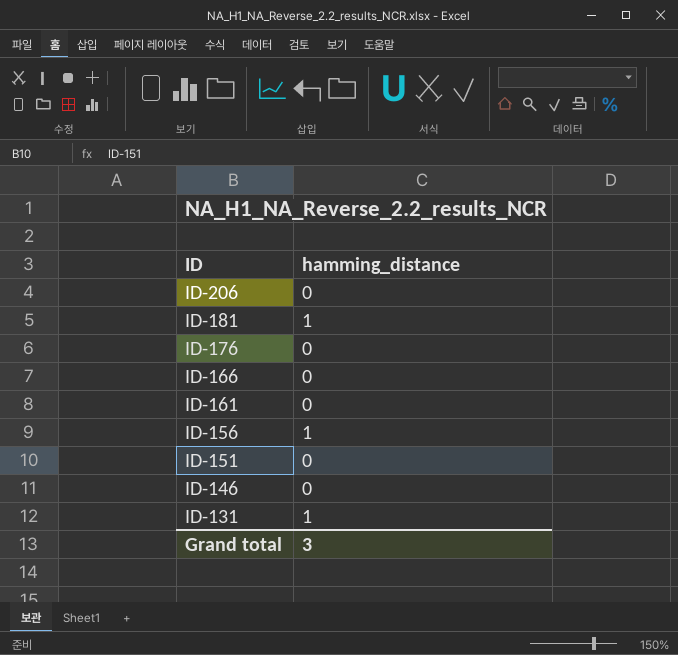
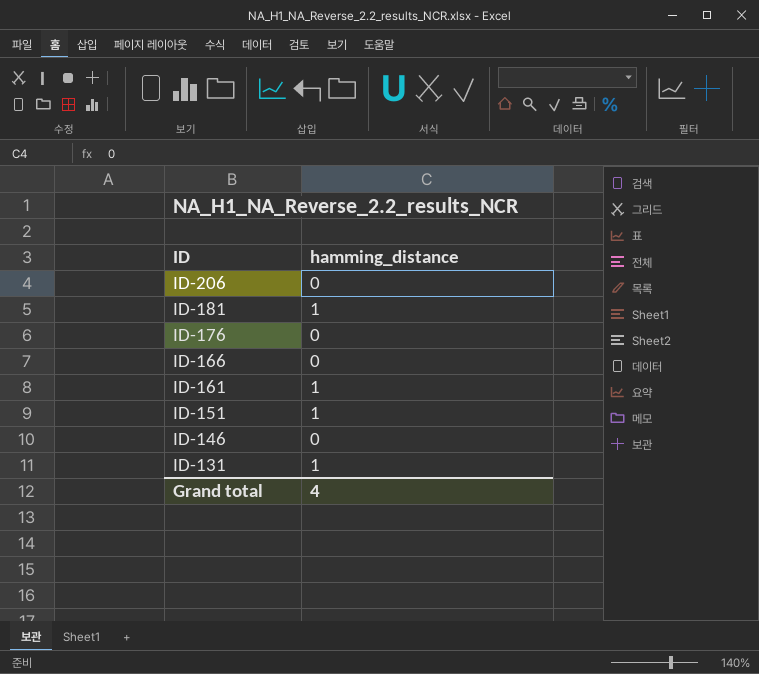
row ID-156: 1 -> none
ID-161 | hamming_distance: 0 -> 1
ID-151 | hamming_distance: 0 -> 1
Grand total | hamming_distance: 3 -> 4

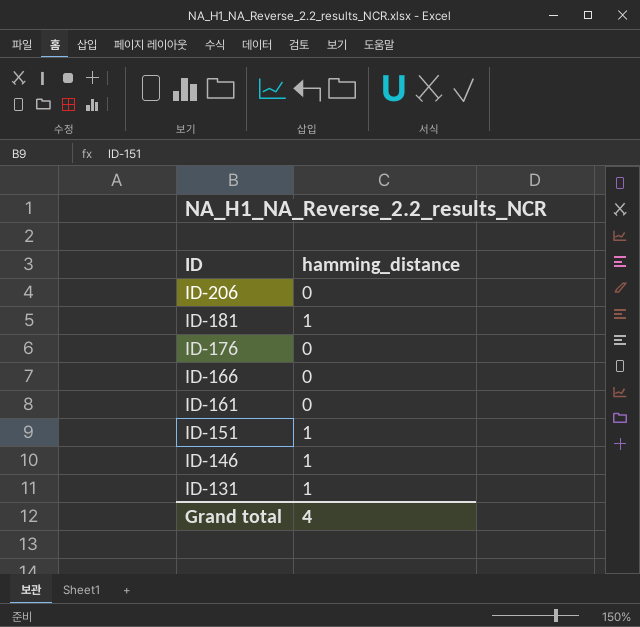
ID-161 | hamming_distance: 1 -> 0
ID-146 | hamming_distance: 0 -> 1

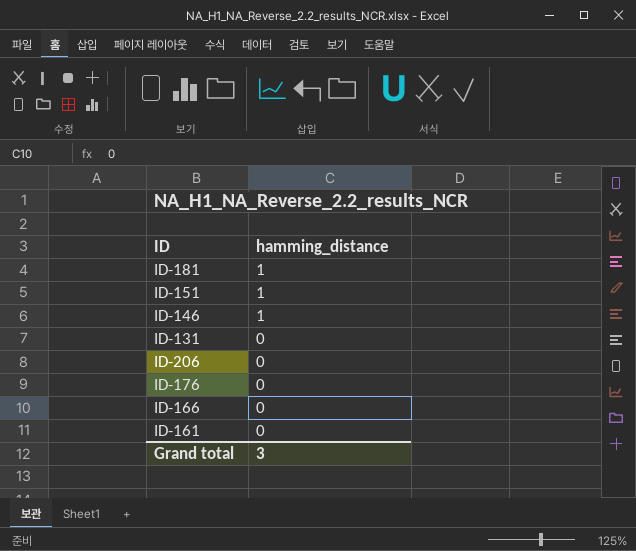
row order: ID descending -> hamming_distance descending
ID-131 | hamming_distance: 1 -> 0
Grand total | hamming_distance: 4 -> 3

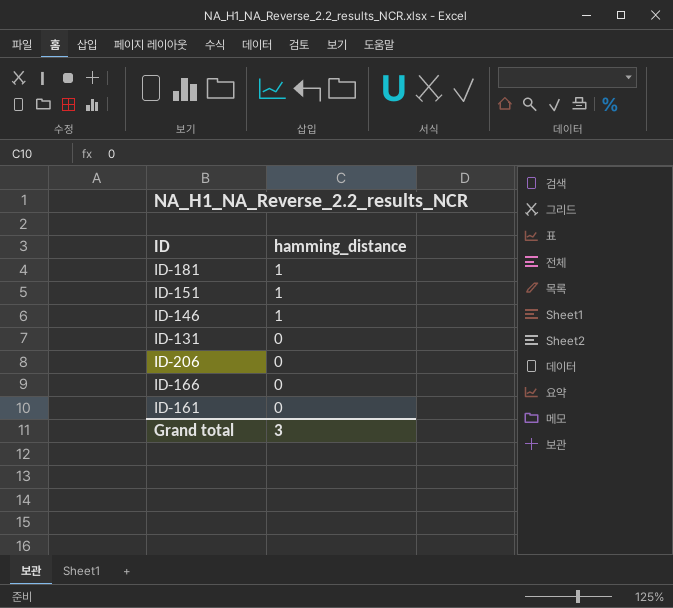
row ID-176: 0 -> none

